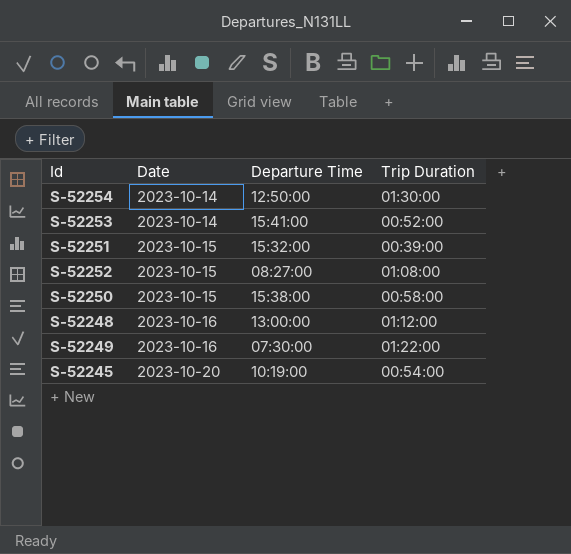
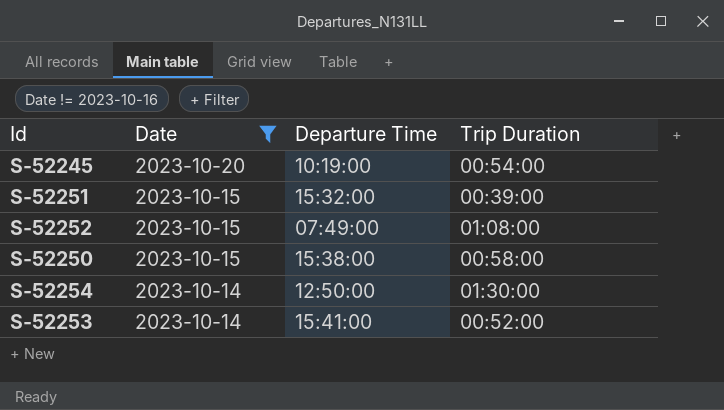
filter: none -> Date != 2023-10-16
row order: Date ascending -> Date descending
S-52252 | Departure Time: 08:27:00 -> 07:49:00

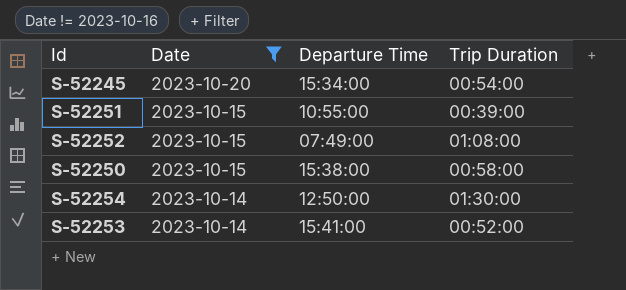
S-52245 | Departure Time: 10:19:00 -> 15:34:00
S-52251 | Departure Time: 15:32:00 -> 10:55:00

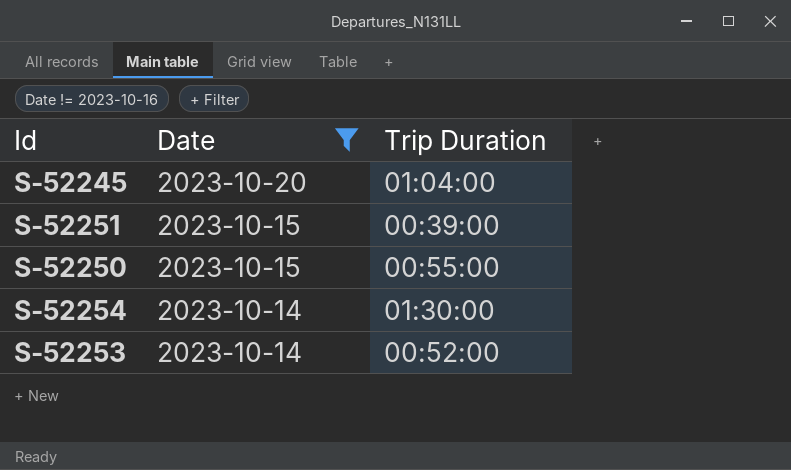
column Departure Time | position: 3 -> none
row S-52252: 2023-10-15 | 07:49:00 | 01:08:00 -> none
S-52245 | Trip Duration: 00:54:00 -> 01:04:00
S-52250 | Trip Duration: 00:58:00 -> 00:55:00

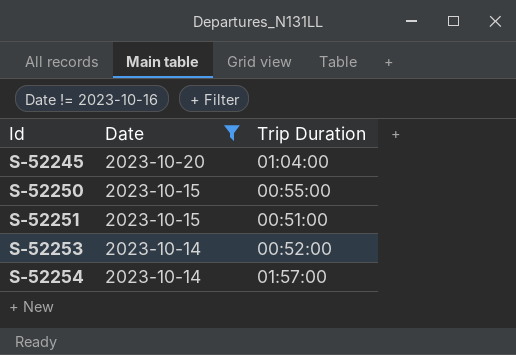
row order: Date descending -> Id ascending
S-52251 | Trip Duration: 00:39:00 -> 00:51:00
S-52254 | Trip Duration: 01:30:00 -> 01:57:00

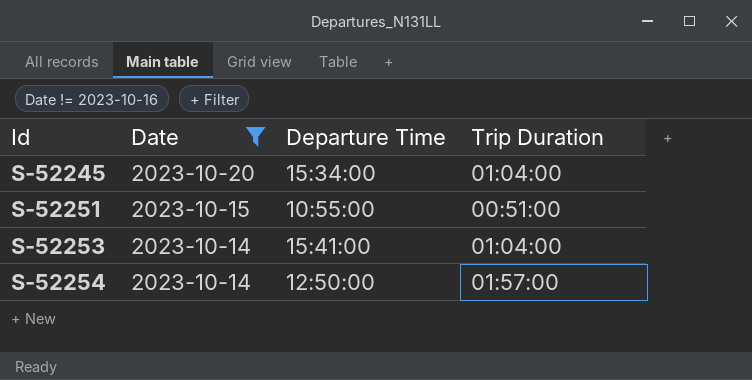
column Departure Time | position: none -> 3
row S-52250: 2023-10-15 | 00:55:00 -> none
S-52253 | Trip Duration: 00:52:00 -> 01:04:00

